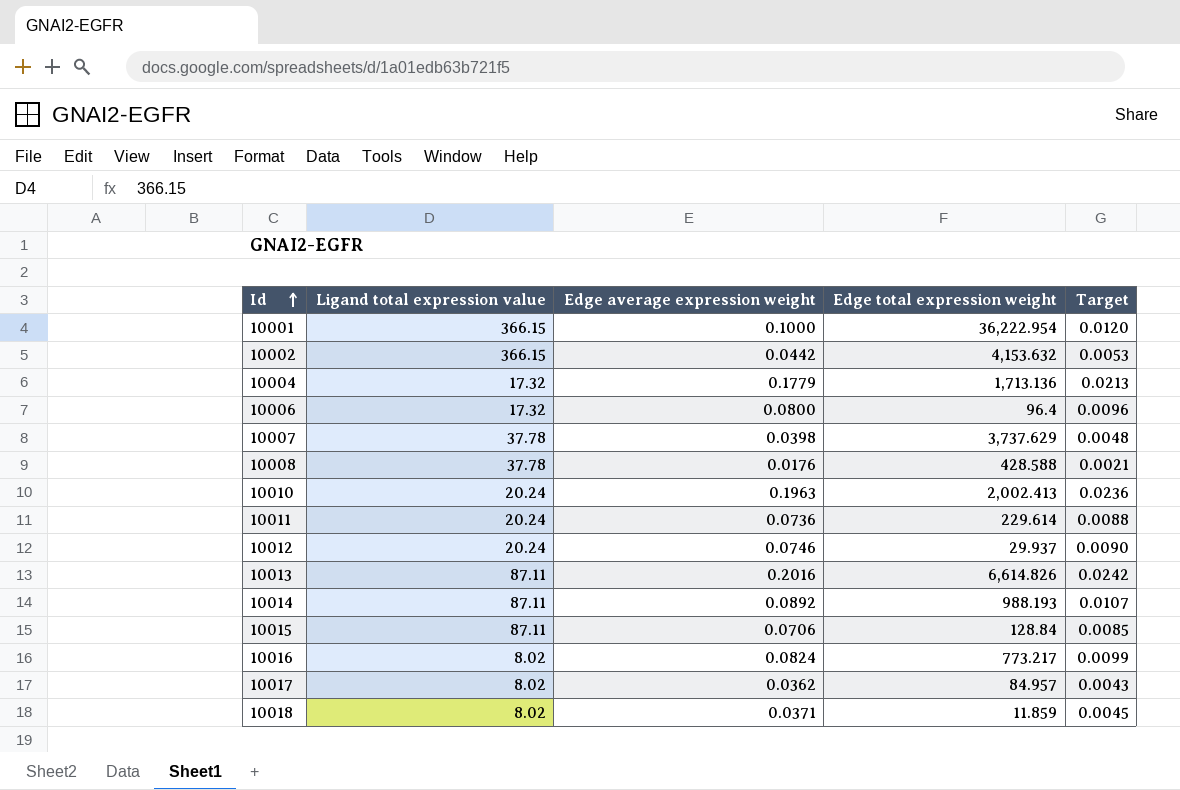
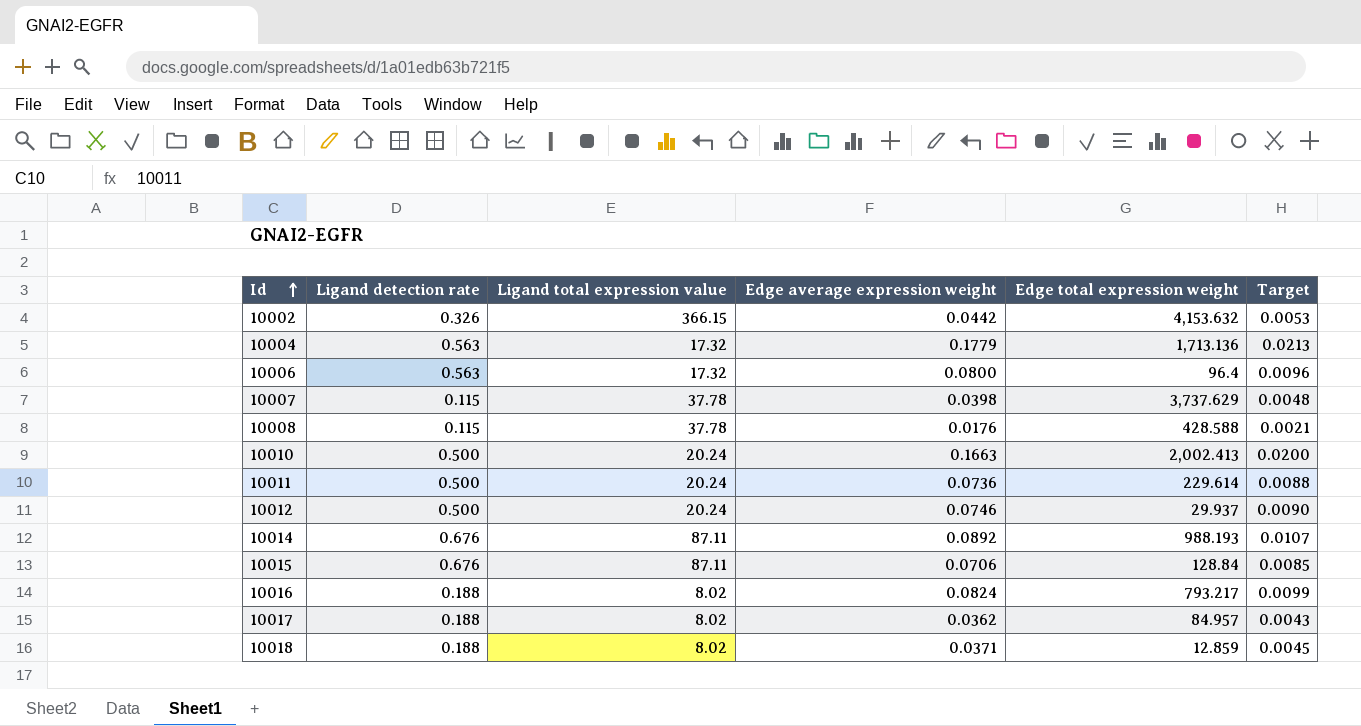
column Ligand detection rate | position: none -> 2
row 10001: 366.15 | 0.1000 | 36,222.954 | 0.0120 -> none
row 10013: 87.11 | 0.2016 | 6,614.826 | 0.0242 -> none
10010 | Edge average expression weight: 0.1963 -> 0.1663
10010 | Target: 0.0236 -> 0.0200
10016 | Edge total expression weight: 773.217 -> 793.217
10018 | Edge total expression weight: 11.859 -> 12.859

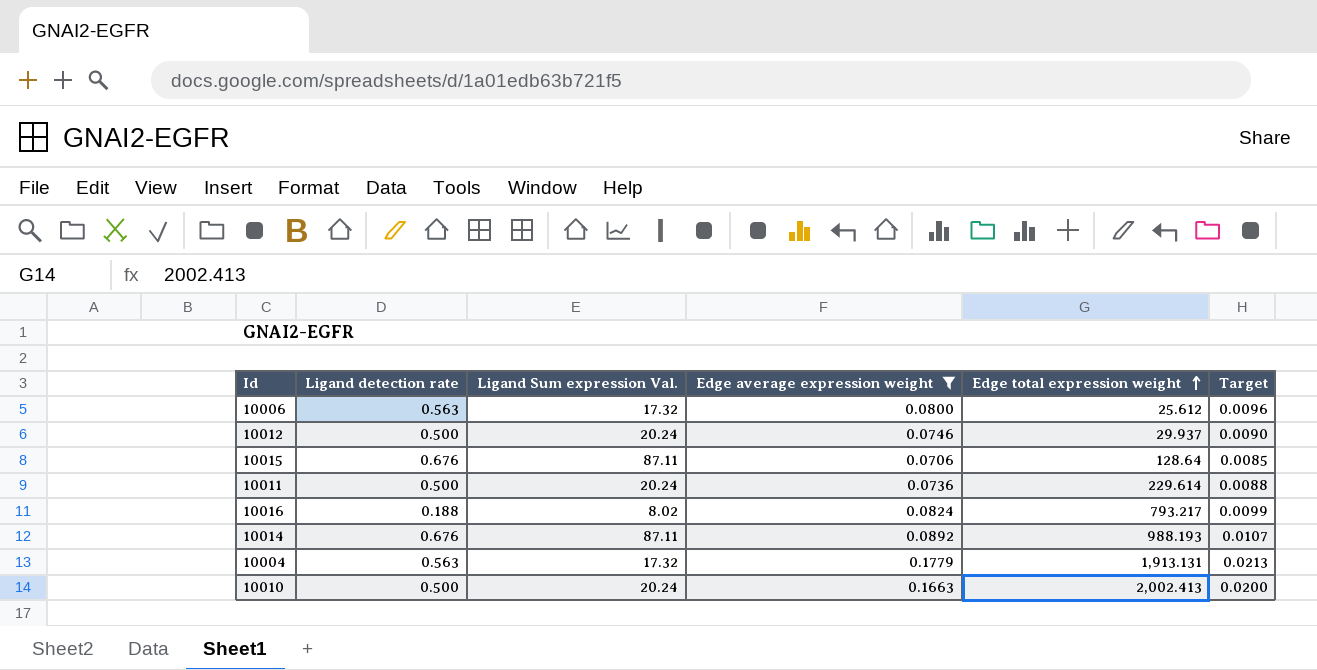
filter: none -> Edge average expression weight >= 0.0706
row order: Id ascending -> Edge total expression weight ascending
column name: Ligand total expression value -> Ligand Sum expression Val.
10006 | Edge total expression weight: 96.4 -> 25.612
10015 | Edge total expression weight: 128.84 -> 128.64
10004 | Edge total expression weight: 1,713.136 -> 1,913.131

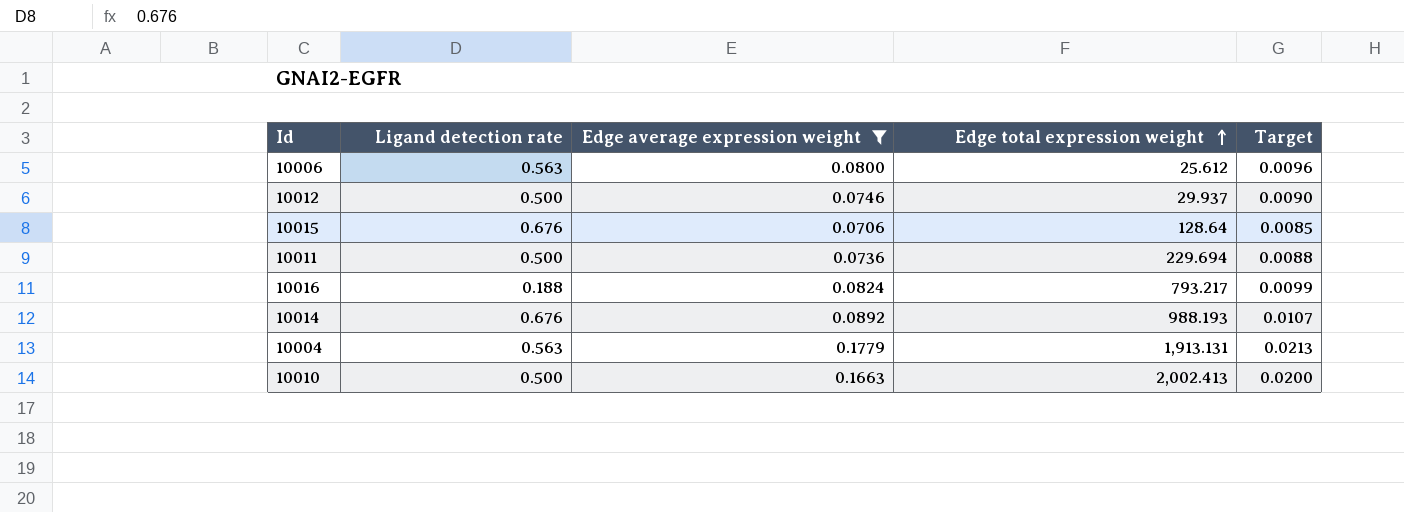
column Ligand Sum expression Val. | position: 3 -> none
10011 | Edge total expression weight: 229.614 -> 229.694

